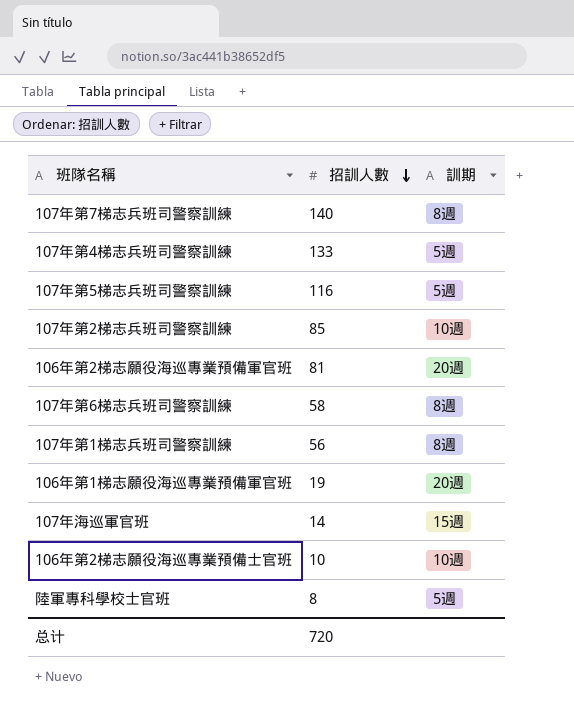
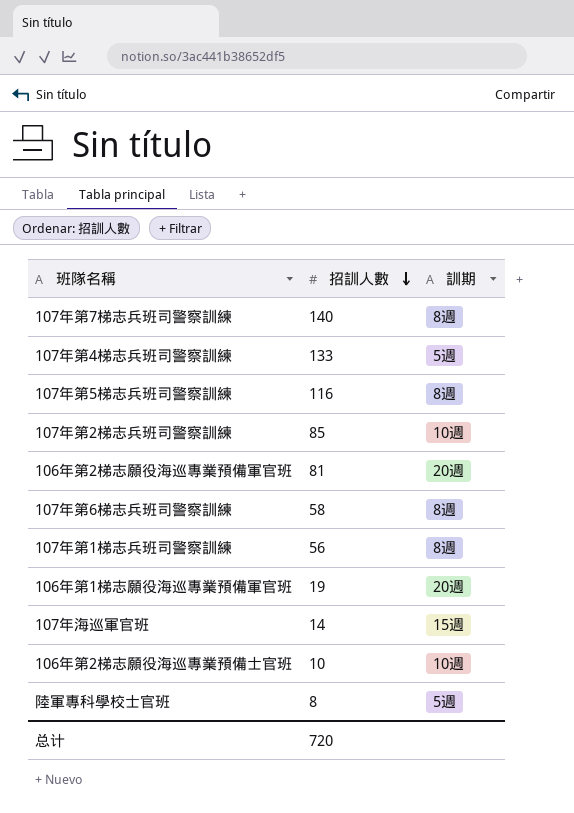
107年第5梯志兵班司警察訓練 | 訓期: 5週 -> 8週

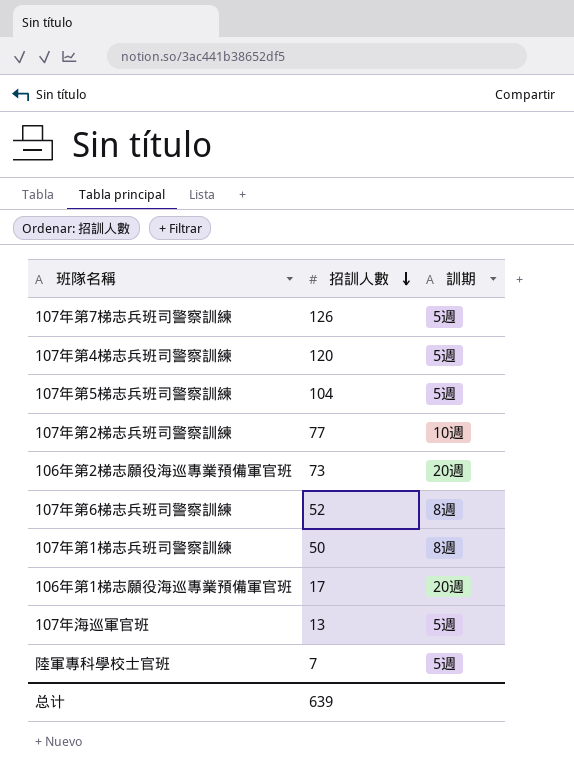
row 106年第2梯志願役海巡專業預備士官班: 10 | 10週 -> none
107年第7梯志兵班司警察訓練 | 招訓人數: 140 -> 126
107年第7梯志兵班司警察訓練 | 訓期: 8週 -> 5週
107年第4梯志兵班司警察訓練 | 招訓人數: 133 -> 120
107年第5梯志兵班司警察訓練 | 招訓人數: 116 -> 104
107年第5梯志兵班司警察訓練 | 訓期: 8週 -> 5週
107年第2梯志兵班司警察訓練 | 招訓人數: 85 -> 77
106年第2梯志願役海巡專業預備軍官班 | 招訓人數: 81 -> 73
107年第6梯志兵班司警察訓練 | 招訓人數: 58 -> 52
107年第1梯志兵班司警察訓練 | 招訓人數: 56 -> 50
106年第1梯志願役海巡專業預備軍官班 | 招訓人數: 19 -> 17
107年海巡軍官班 | 招訓人數: 14 -> 13
107年海巡軍官班 | 訓期: 15週 -> 5週
陸軍專科學校士官班 | 招訓人數: 8 -> 7
总计 | 招訓人數: 720 -> 639

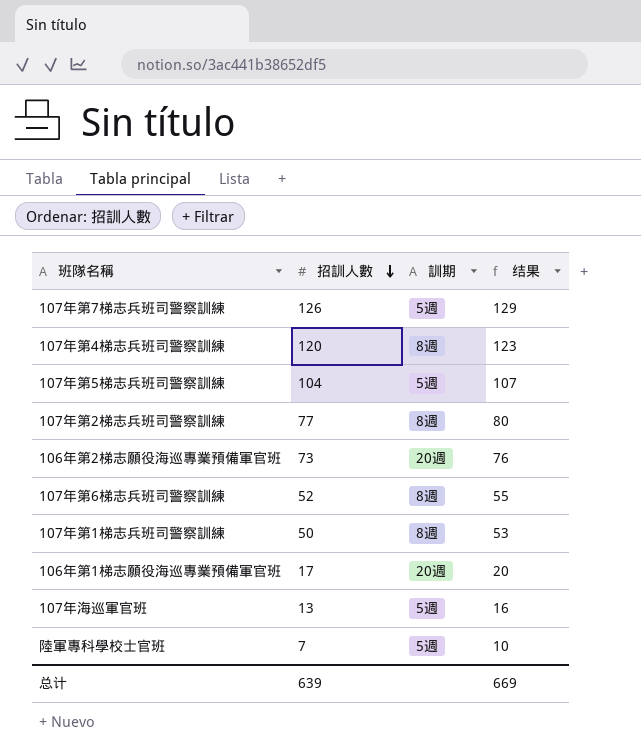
column 结果 | formula: none -> [招訓人數] + 3
107年第4梯志兵班司警察訓練 | 訓期: 5週 -> 8週
107年第2梯志兵班司警察訓練 | 訓期: 10週 -> 8週

